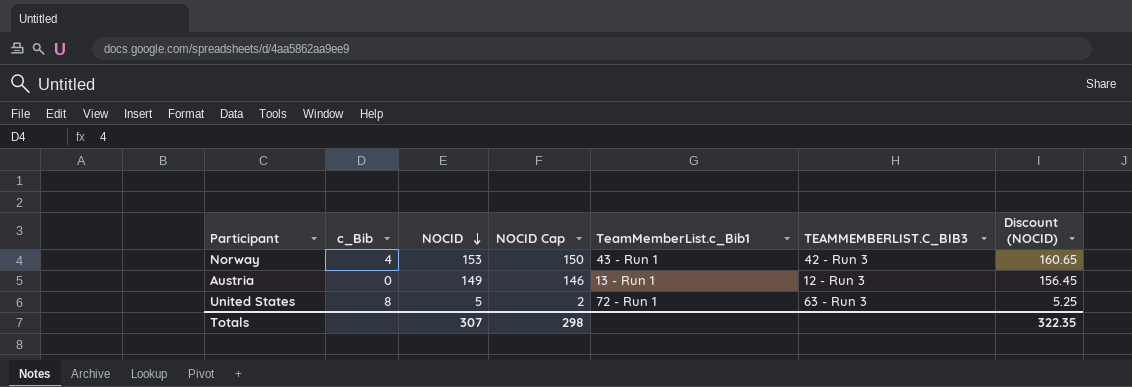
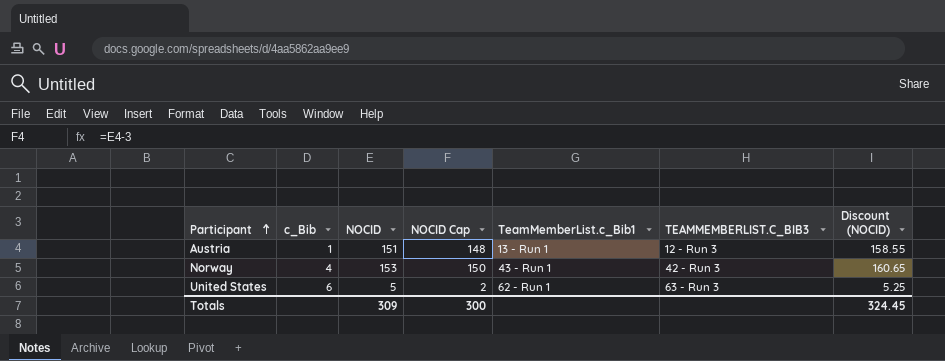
row order: NOCID descending -> Participant ascending
Austria | c_Bib: 0 -> 1
Austria | NOCID: 149 -> 151
Austria | NOCID Cap: 146 -> 148
Austria | Discount (NOCID): 156.45 -> 158.55
United States | c_Bib: 8 -> 6
United States | TeamMemberList.c_Bib1: 72 - Run 1 -> 62 - Run 1
Totals | NOCID: 307 -> 309
Totals | NOCID Cap: 298 -> 300
Totals | Discount (NOCID): 322.35 -> 324.45

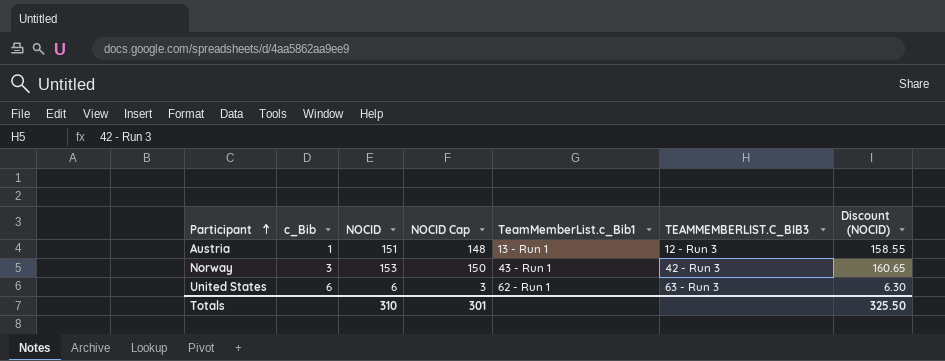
Norway | c_Bib: 4 -> 3
United States | NOCID: 5 -> 6
United States | NOCID Cap: 2 -> 3
United States | Discount (NOCID): 5.25 -> 6.30
Totals | NOCID: 309 -> 310
Totals | NOCID Cap: 300 -> 301
Totals | Discount (NOCID): 324.45 -> 325.50

